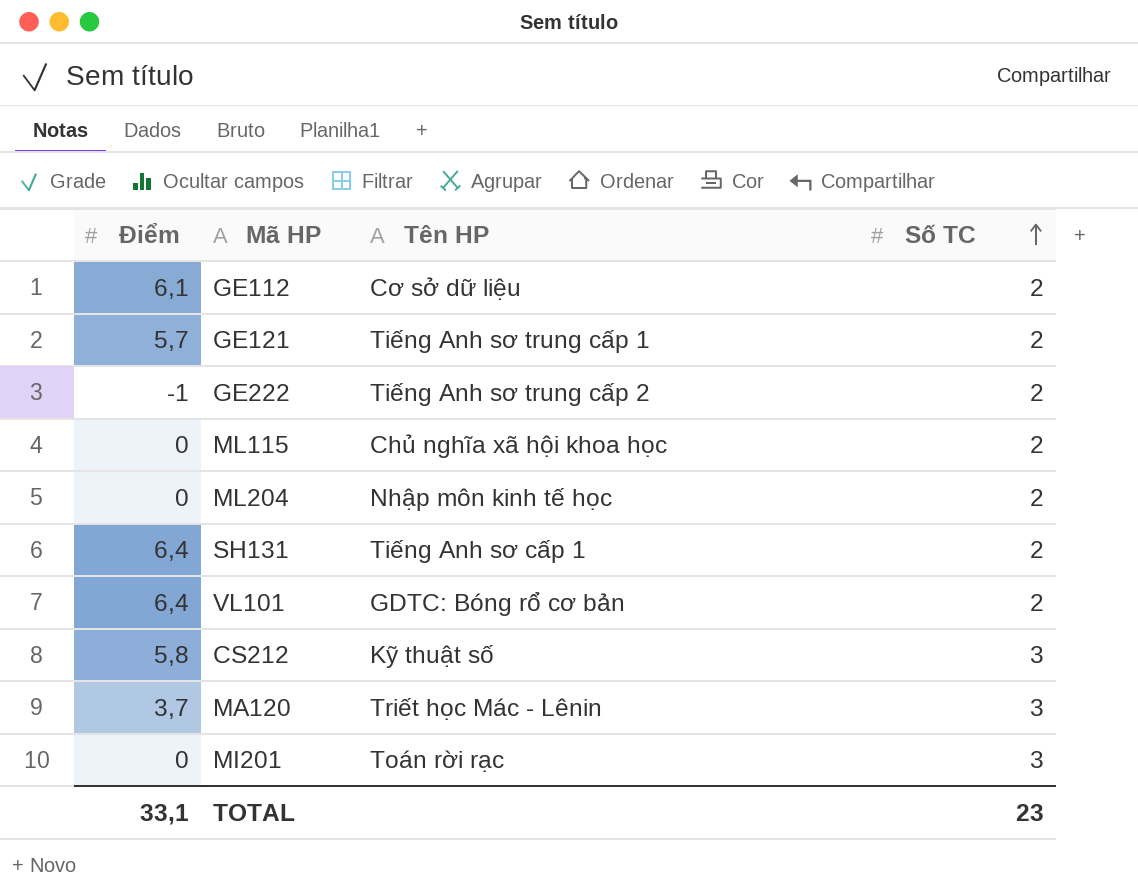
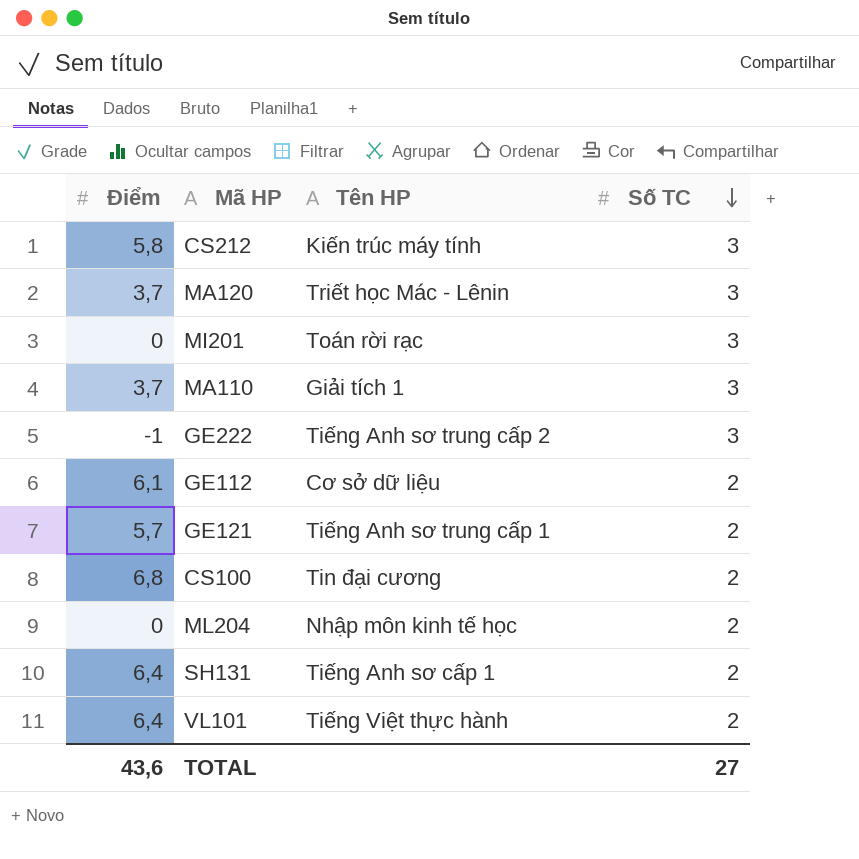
row order: Số TC ascending -> Số TC descending
row ML115: 0 | Chủ nghĩa xã hội khoa học | 2 -> none
CS212 | Tên HP: Kỹ thuật số -> Kiến trúc máy tính
row MA110: none -> 3,7 | Giải tích 1 | 3
GE222 | Số TC: 2 -> 3
row CS100: none -> 6,8 | Tin đại cương | 2
VL101 | Tên HP: GDTC: Bóng rổ cơ bản -> Tiếng Việt thực hành
TOTAL | Điểm: 33,1 -> 43,6
TOTAL | Số TC: 23 -> 27

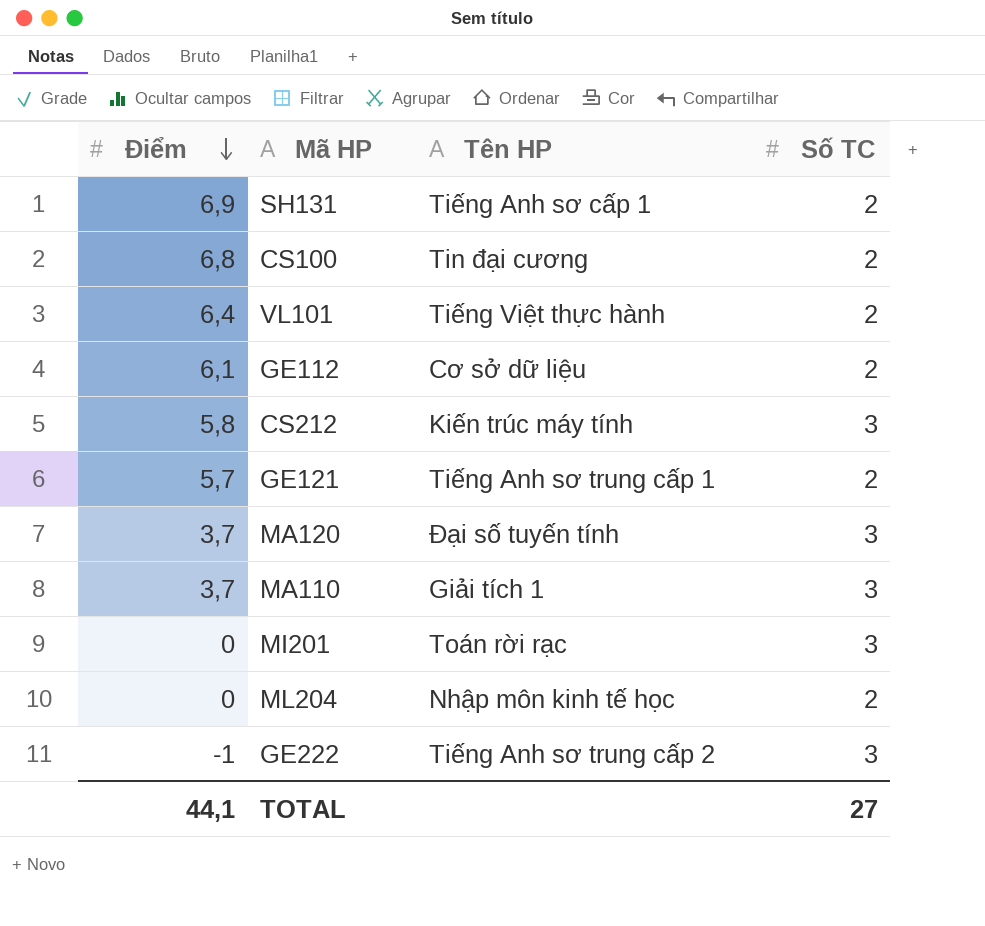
row order: Số TC descending -> Điểm descending
SH131 | Điểm: 6,4 -> 6,9
MA120 | Tên HP: Triết học Mác - Lênin -> Đại số tuyến tính
TOTAL | Điểm: 43,6 -> 44,1

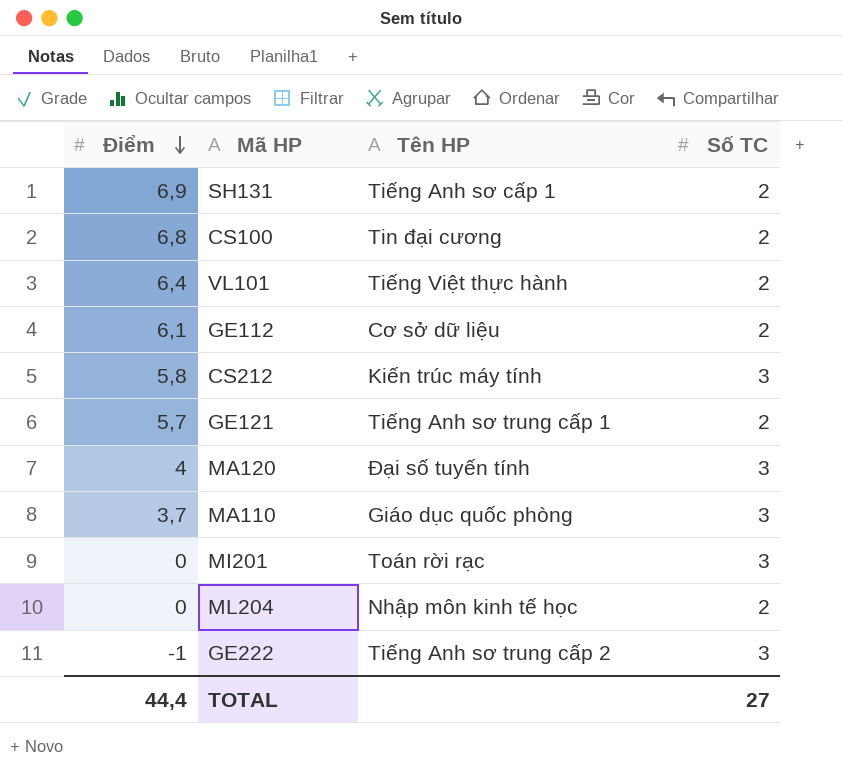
MA120 | Điểm: 3,7 -> 4
MA110 | Tên HP: Giải tích 1 -> Giáo dục quốc phòng
TOTAL | Điểm: 44,1 -> 44,4

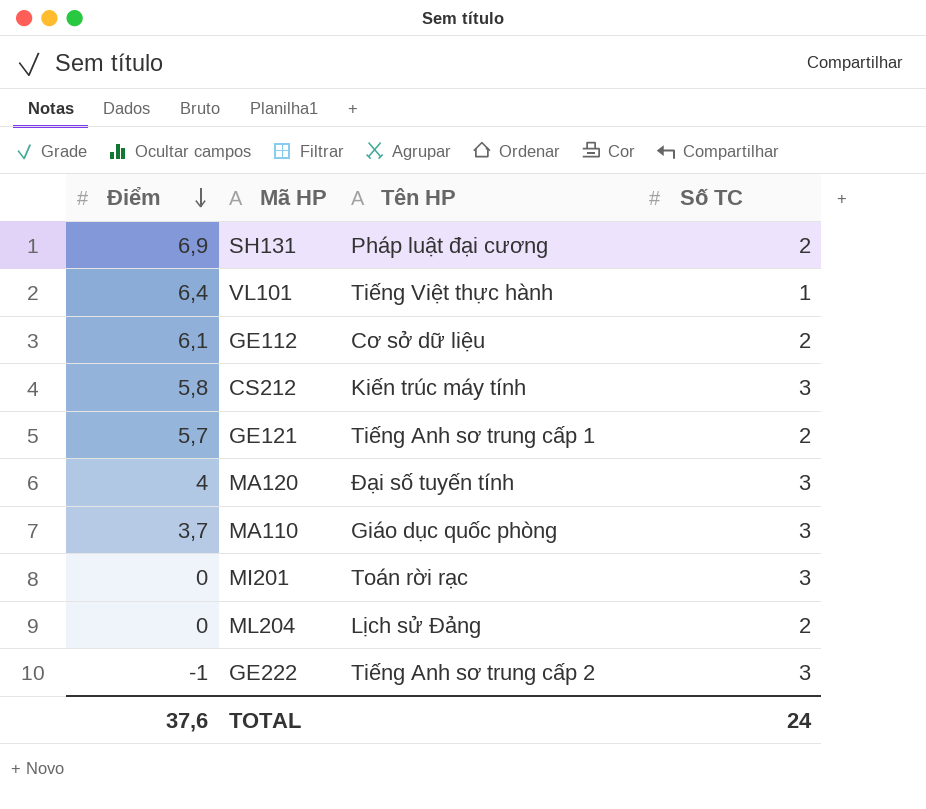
row CS100: 6,8 | Tin đại cương | 2 -> none
SH131 | Tên HP: Tiếng Anh sơ cấp 1 -> Pháp luật đại cương
VL101 | Số TC: 2 -> 1
ML204 | Tên HP: Nhập môn kinh tế học -> Lịch sử Đảng
TOTAL | Điểm: 44,4 -> 37,6
TOTAL | Số TC: 27 -> 24

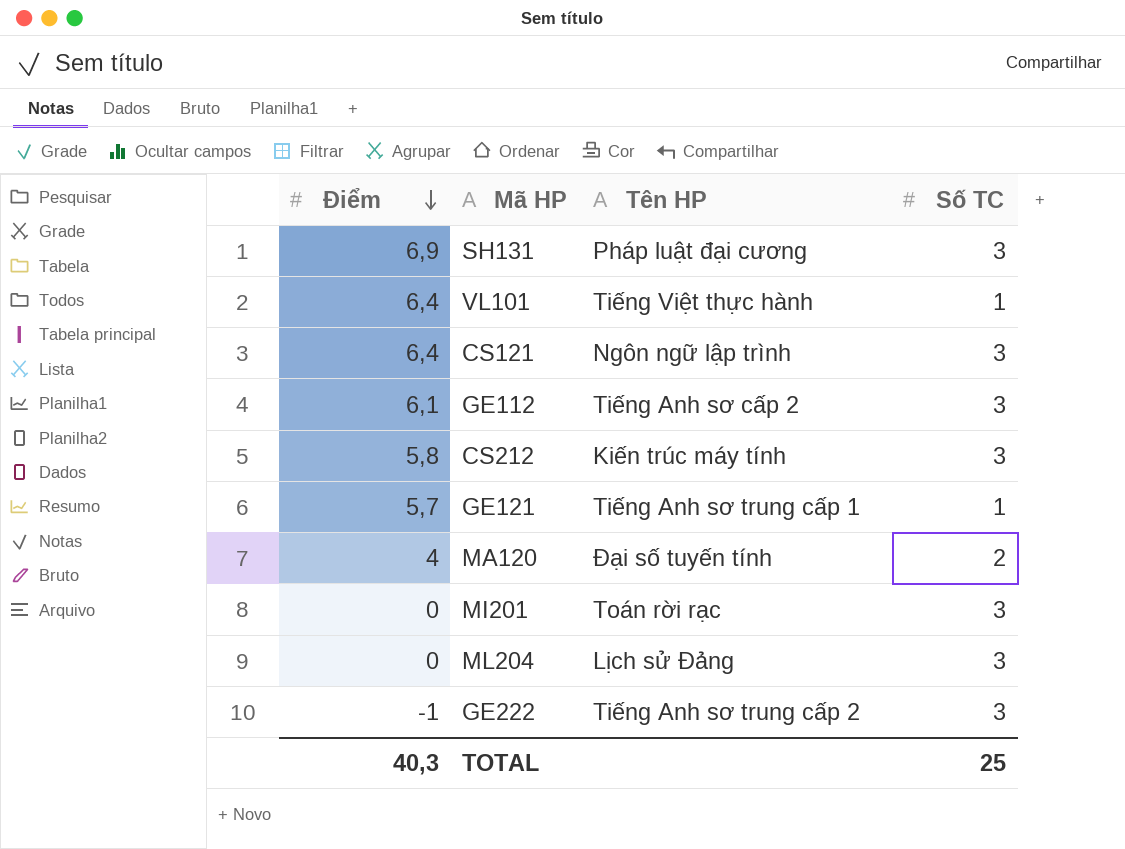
row MA110: 3,7 | Giáo dục quốc phòng | 3 -> none
SH131 | Số TC: 2 -> 3
row CS121: none -> 6,4 | Ngôn ngữ lập trình | 3
GE112 | Tên HP: Cơ sở dữ liệu -> Tiếng Anh sơ cấp 2
GE112 | Số TC: 2 -> 3
GE121 | Số TC: 2 -> 1
MA120 | Số TC: 3 -> 2
ML204 | Số TC: 2 -> 3
TOTAL | Điểm: 37,6 -> 40,3
TOTAL | Số TC: 24 -> 25

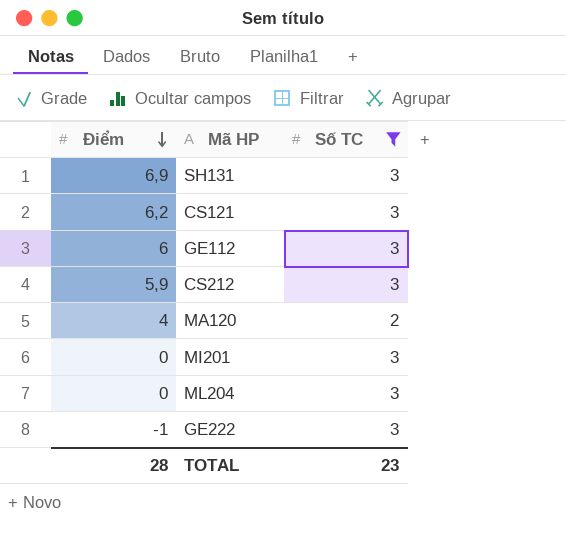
filter: none -> Số TC != 1
column Tên HP | position: 3 -> none
CS121 | Điểm: 6,4 -> 6,2
GE112 | Điểm: 6,1 -> 6
CS212 | Điểm: 5,8 -> 5,9
TOTAL | Điểm: 40,3 -> 28
TOTAL | Số TC: 25 -> 23

